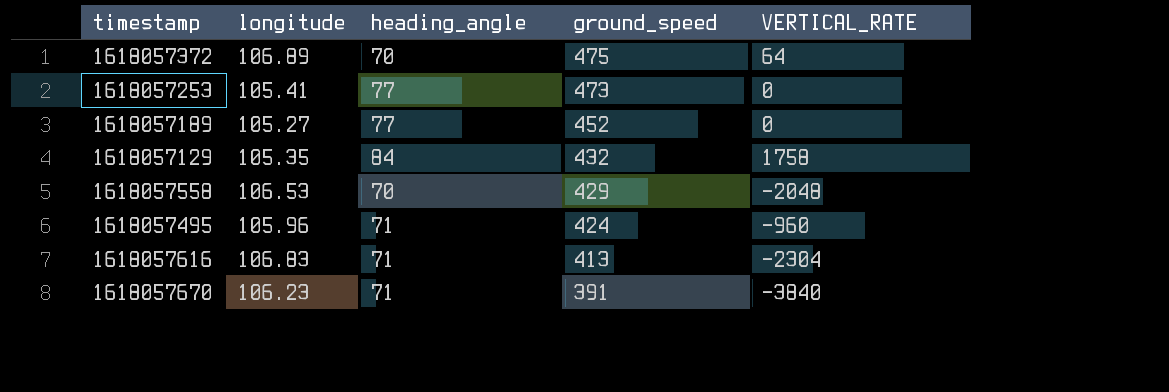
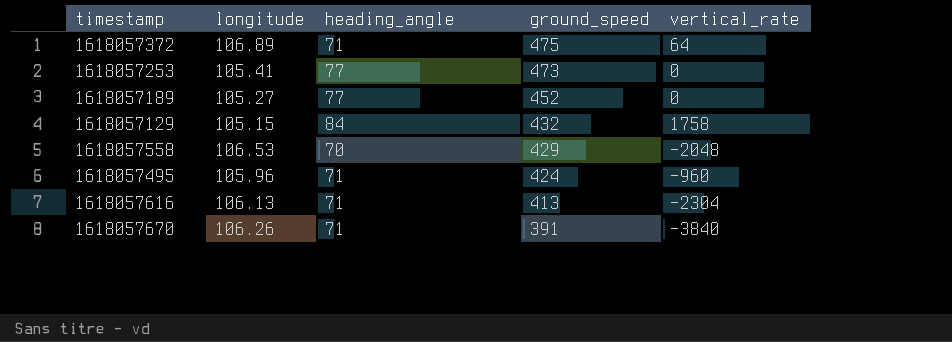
column name: VERTICAL_RATE -> vertical_rate
1618057372 | heading_angle: 70 -> 71
1618057129 | longitude: 105.35 -> 105.15
1618057616 | longitude: 106.83 -> 106.13
1618057670 | longitude: 106.23 -> 106.26

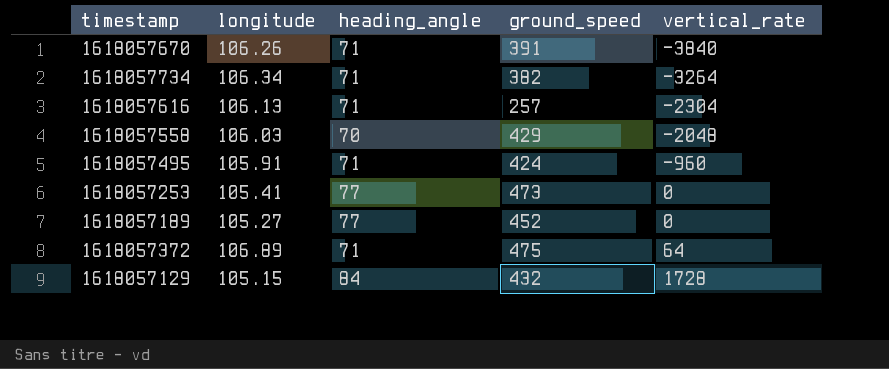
row order: ground_speed descending -> vertical_rate ascending
row 1618057734: none -> 106.34 | 71 | 382 | -3264
1618057616 | ground_speed: 413 -> 257
1618057558 | longitude: 106.53 -> 106.03
1618057495 | longitude: 105.96 -> 105.91
1618057129 | vertical_rate: 1758 -> 1728

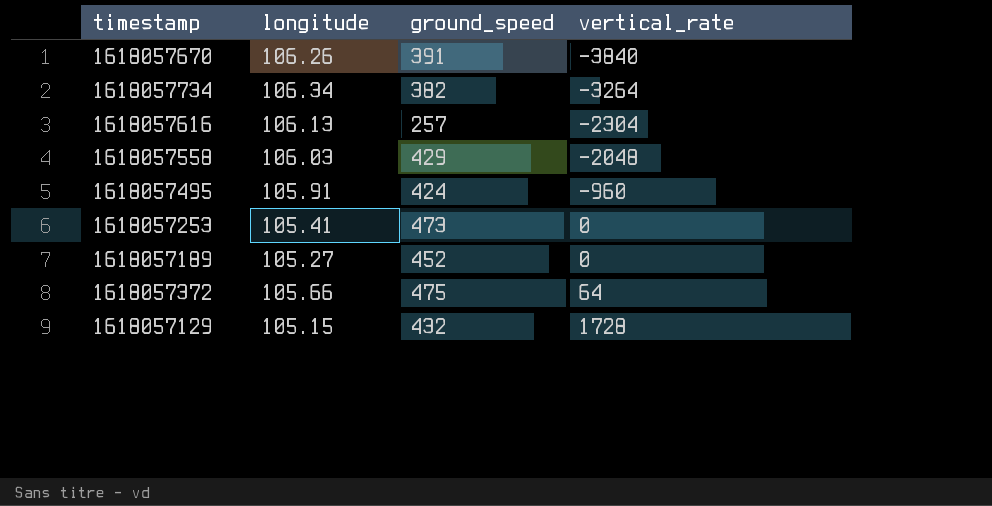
column heading_angle | position: 3 -> none
1618057372 | longitude: 106.89 -> 105.66

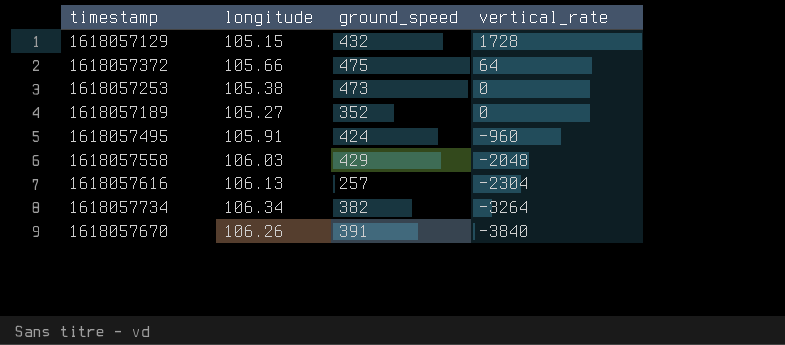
row order: vertical_rate ascending -> vertical_rate descending
1618057253 | longitude: 105.41 -> 105.38
1618057189 | ground_speed: 452 -> 352

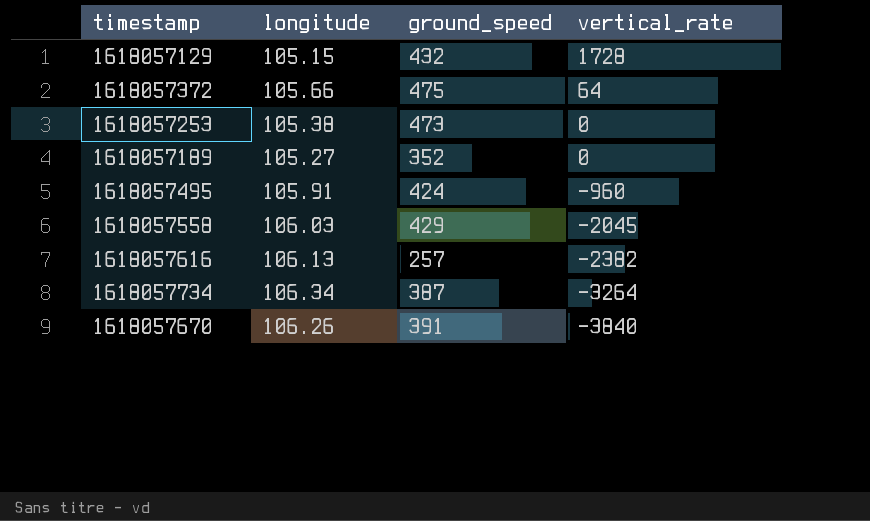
1618057558 | vertical_rate: -2048 -> -2045
1618057616 | vertical_rate: -2304 -> -2382
1618057734 | ground_speed: 382 -> 387

